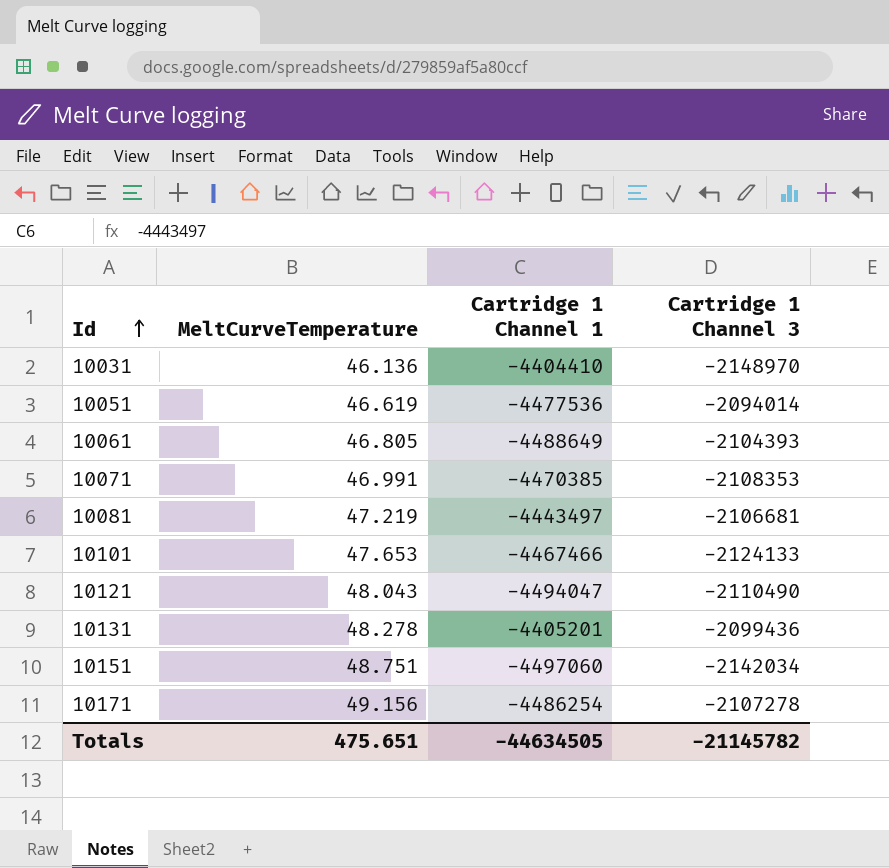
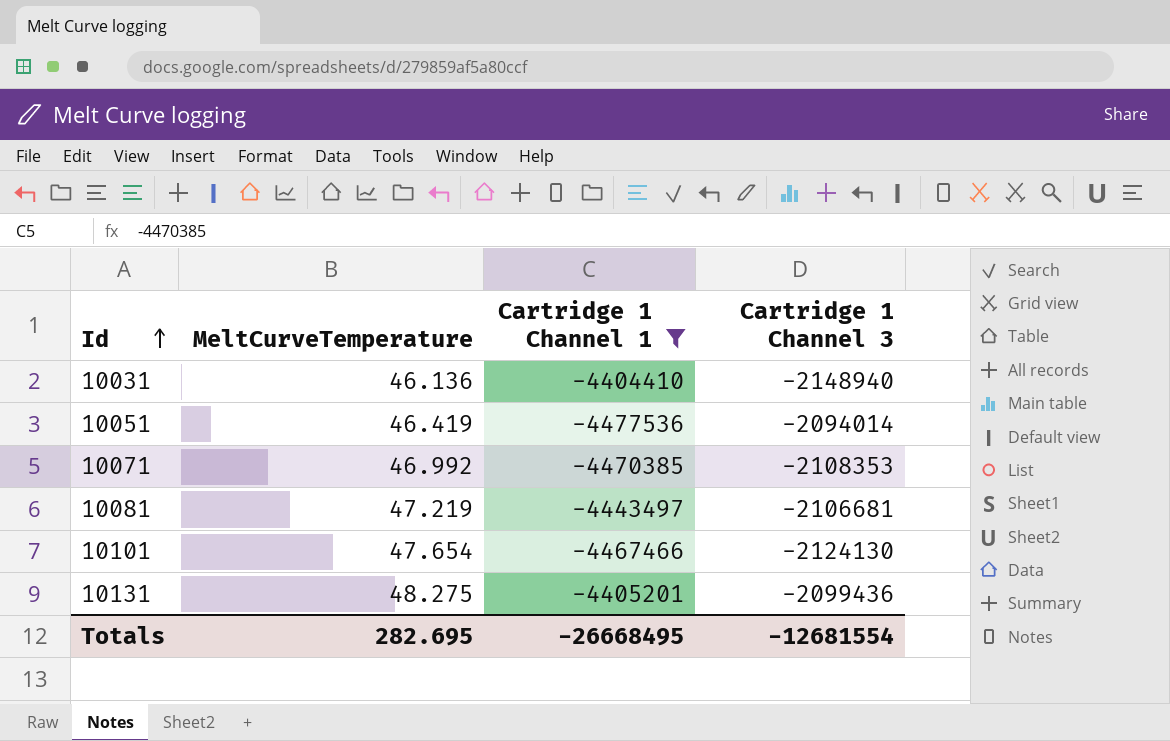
filter: none -> Cartridge 1 Channel 1 >= -4477536
10031 | Cartridge 1 Channel 3: -2148970 -> -2148940
10051 | MeltCurveTemperature: 46.619 -> 46.419
10071 | MeltCurveTemperature: 46.991 -> 46.992
10101 | MeltCurveTemperature: 47.653 -> 47.654
10101 | Cartridge 1 Channel 3: -2124133 -> -2124130
10131 | MeltCurveTemperature: 48.278 -> 48.275
Totals | MeltCurveTemperature: 475.651 -> 282.695
Totals | Cartridge 1 Channel 1: -44634505 -> -26668495
Totals | Cartridge 1 Channel 3: -21145782 -> -12681554

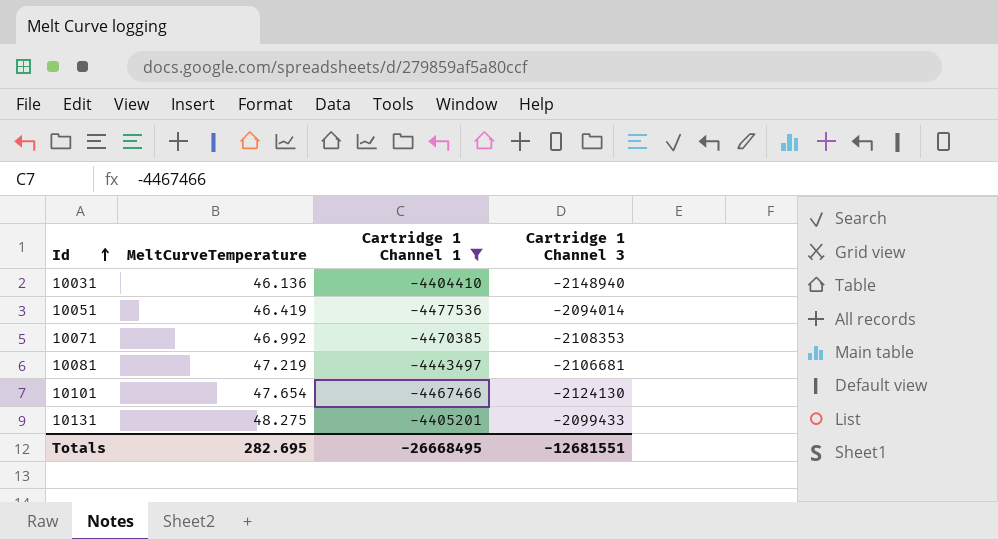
10131 | Cartridge 1 Channel 3: -2099436 -> -2099433
Totals | Cartridge 1 Channel 3: -12681554 -> -12681551

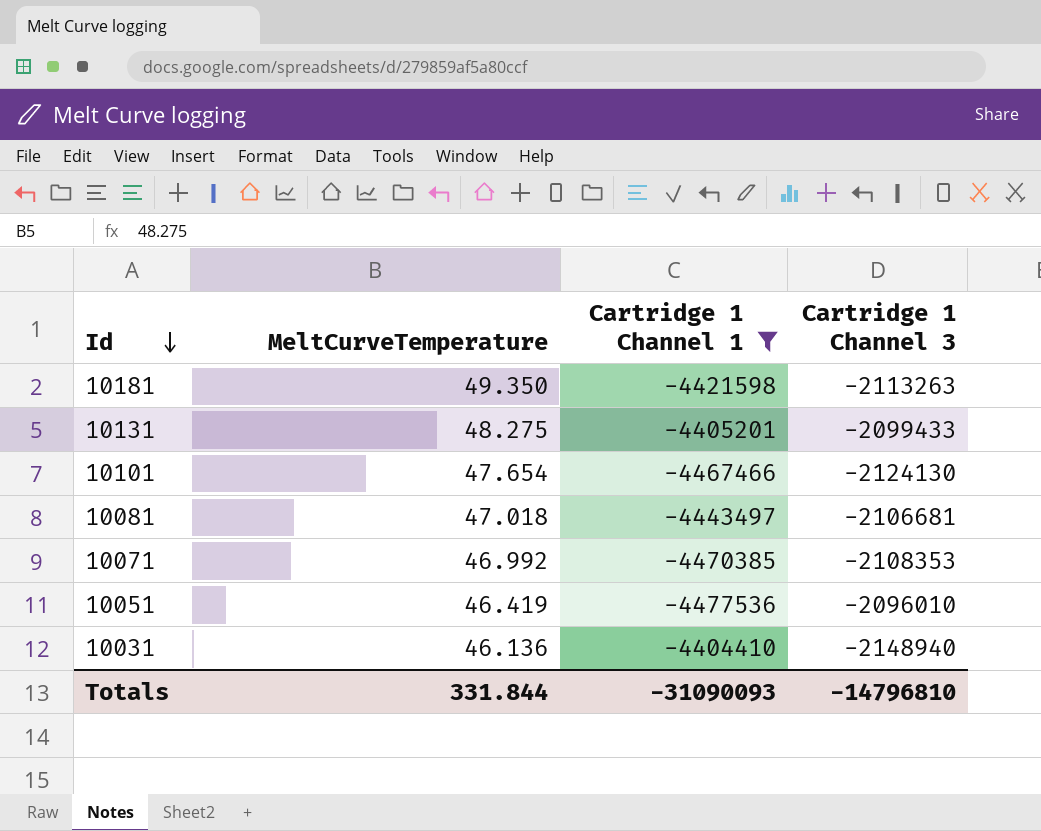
row order: Id ascending -> Id descending
row 10181: none -> 49.350 | -4421598 | -2113263
10081 | MeltCurveTemperature: 47.219 -> 47.018
10051 | Cartridge 1 Channel 3: -2094014 -> -2096010
Totals | MeltCurveTemperature: 282.695 -> 331.844
Totals | Cartridge 1 Channel 1: -26668495 -> -31090093
Totals | Cartridge 1 Channel 3: -12681551 -> -14796810

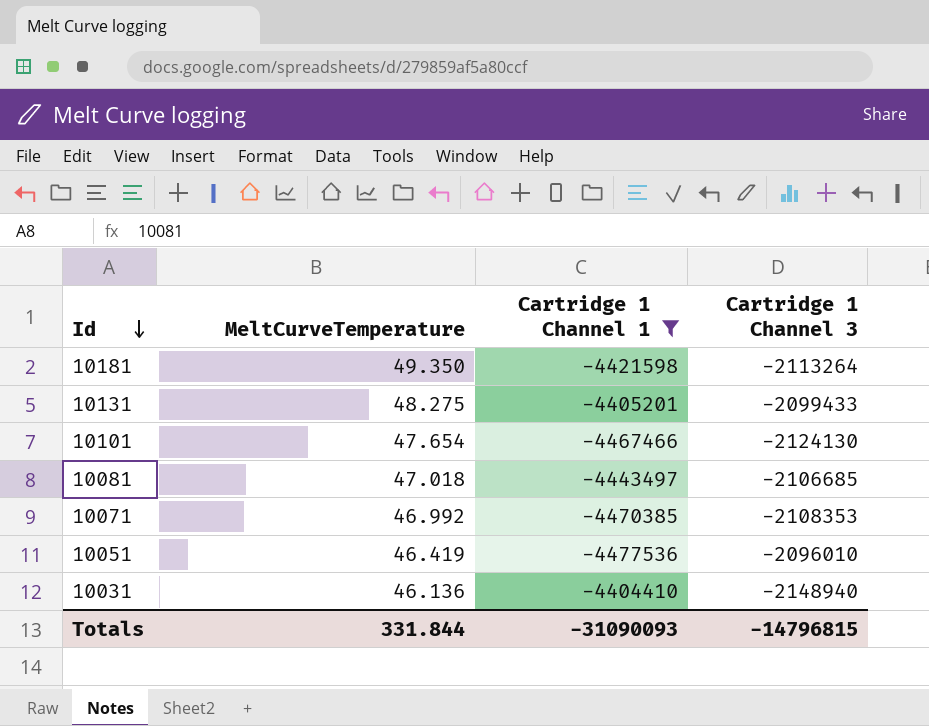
10181 | Cartridge 1 Channel 3: -2113263 -> -2113264
10081 | Cartridge 1 Channel 3: -2106681 -> -2106685
Totals | Cartridge 1 Channel 3: -14796810 -> -14796815

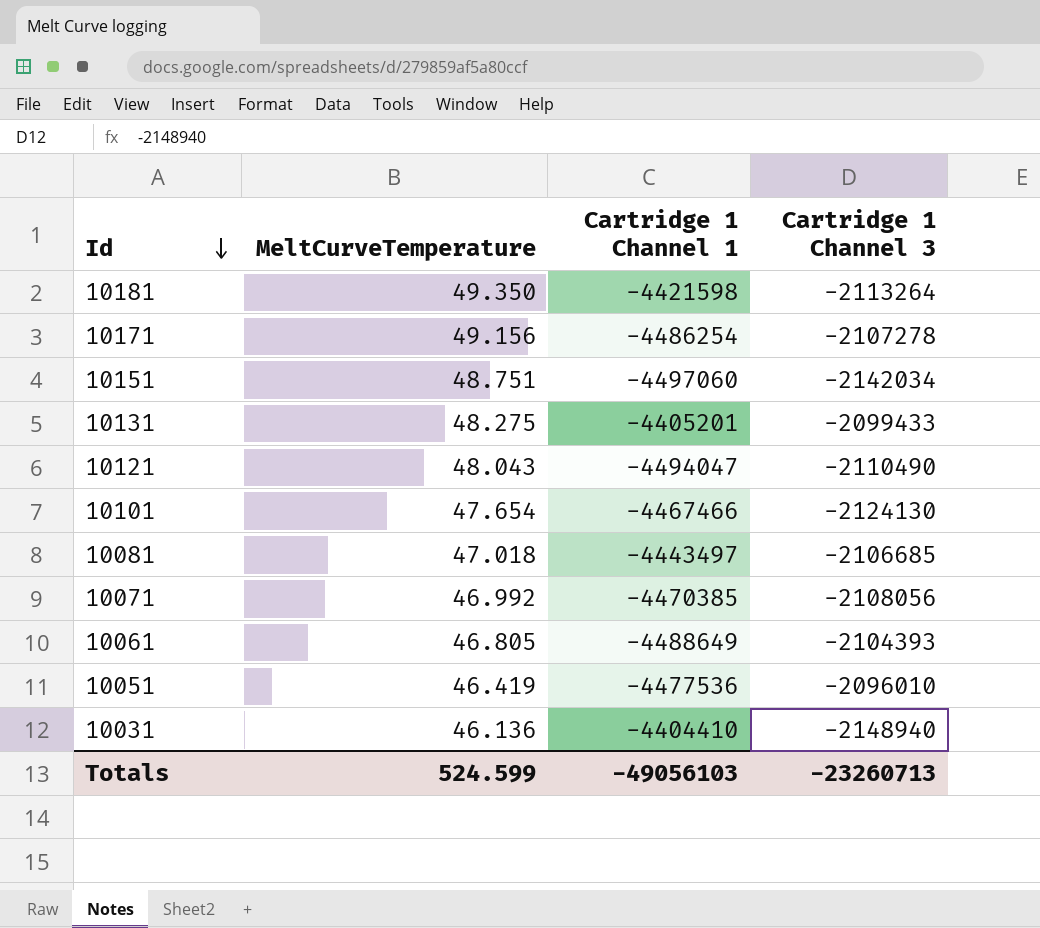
filter: Cartridge 1 Channel 1 >= -4477536 -> none
10071 | Cartridge 1 Channel 3: -2108353 -> -2108056
Totals | MeltCurveTemperature: 331.844 -> 524.599
Totals | Cartridge 1 Channel 1: -31090093 -> -49056103
Totals | Cartridge 1 Channel 3: -14796815 -> -23260713

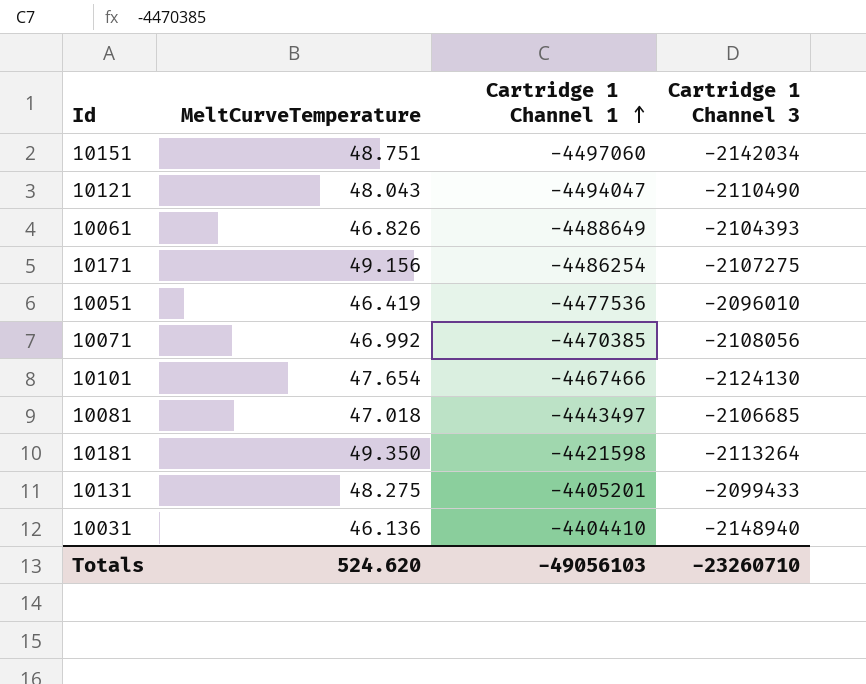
row order: Id descending -> Cartridge 1 Channel 1 ascending
10061 | MeltCurveTemperature: 46.805 -> 46.826
10171 | Cartridge 1 Channel 3: -2107278 -> -2107275
Totals | MeltCurveTemperature: 524.599 -> 524.620
Totals | Cartridge 1 Channel 3: -23260713 -> -23260710

